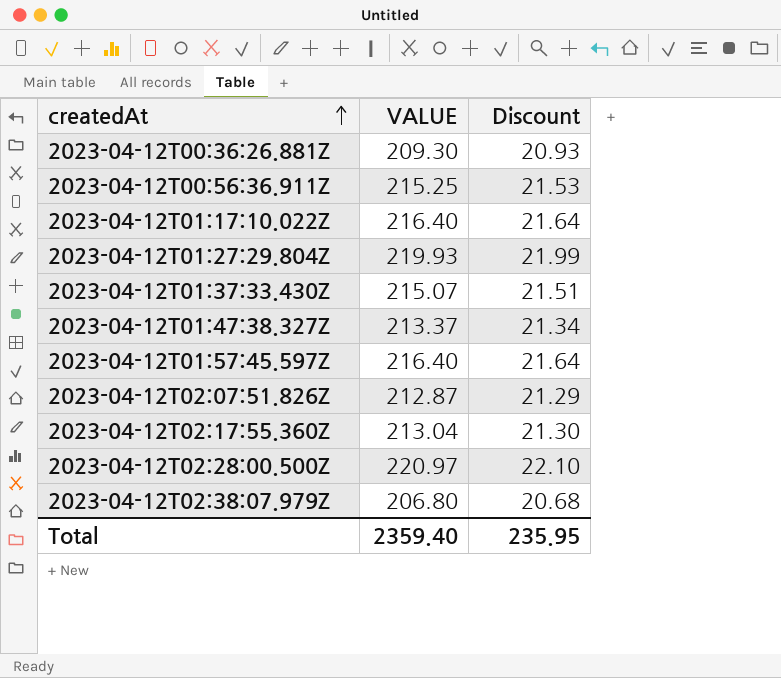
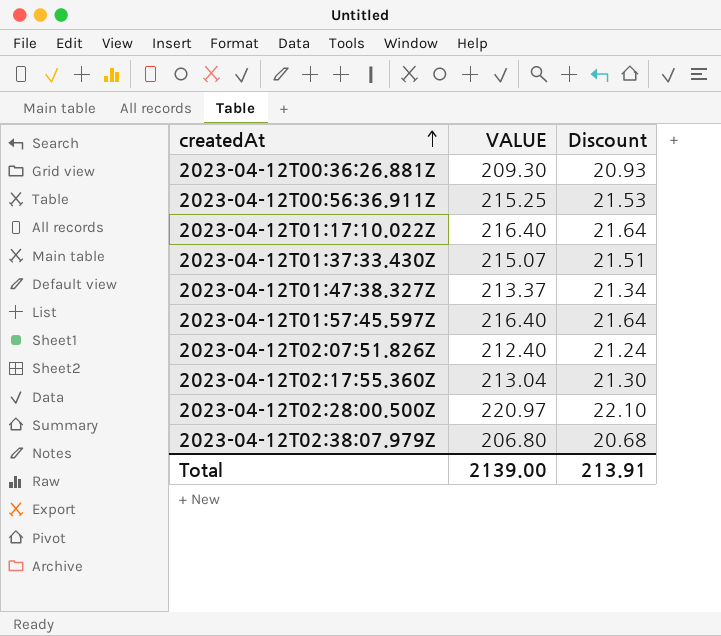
row 2023-04-12T01:27:29.804Z: 219.93 | 21.99 -> none
2023-04-12T02:07:51.826Z | VALUE: 212.87 -> 212.40
2023-04-12T02:07:51.826Z | Discount: 21.29 -> 21.24
Total | VALUE: 2359.40 -> 2139.00
Total | Discount: 235.95 -> 213.91

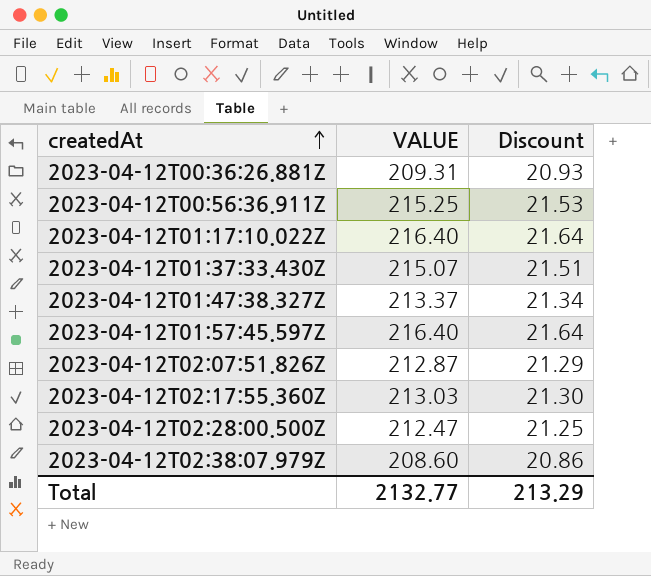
2023-04-12T00:36:26.881Z | VALUE: 209.30 -> 209.31
2023-04-12T02:07:51.826Z | VALUE: 212.40 -> 212.87
2023-04-12T02:07:51.826Z | Discount: 21.24 -> 21.29
2023-04-12T02:17:55.360Z | VALUE: 213.04 -> 213.03
2023-04-12T02:28:00.500Z | VALUE: 220.97 -> 212.47
2023-04-12T02:28:00.500Z | Discount: 22.10 -> 21.25
2023-04-12T02:38:07.979Z | VALUE: 206.80 -> 208.60
2023-04-12T02:38:07.979Z | Discount: 20.68 -> 20.86
Total | VALUE: 2139.00 -> 2132.77
Total | Discount: 213.91 -> 213.29

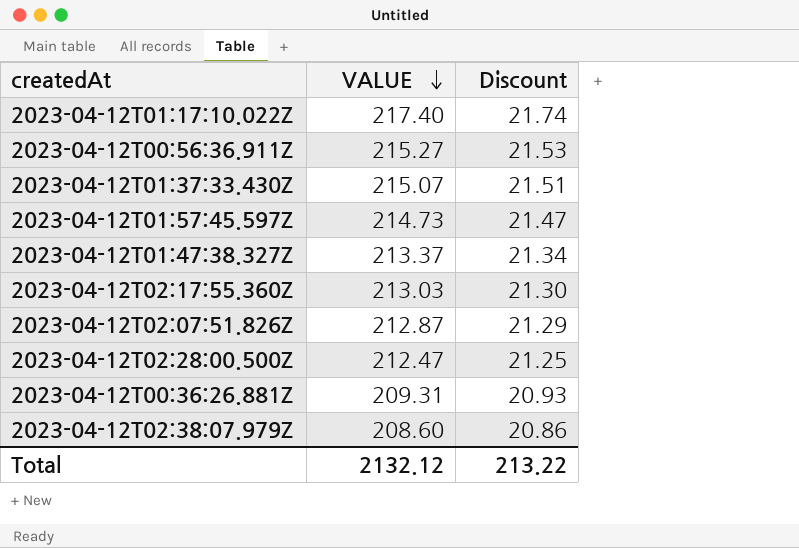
row order: createdAt ascending -> VALUE descending
2023-04-12T01:17:10.022Z | VALUE: 216.40 -> 217.40
2023-04-12T01:17:10.022Z | Discount: 21.64 -> 21.74
2023-04-12T00:56:36.911Z | VALUE: 215.25 -> 215.27
2023-04-12T01:57:45.597Z | VALUE: 216.40 -> 214.73
2023-04-12T01:57:45.597Z | Discount: 21.64 -> 21.47
Total | VALUE: 2132.77 -> 2132.12
Total | Discount: 213.29 -> 213.22

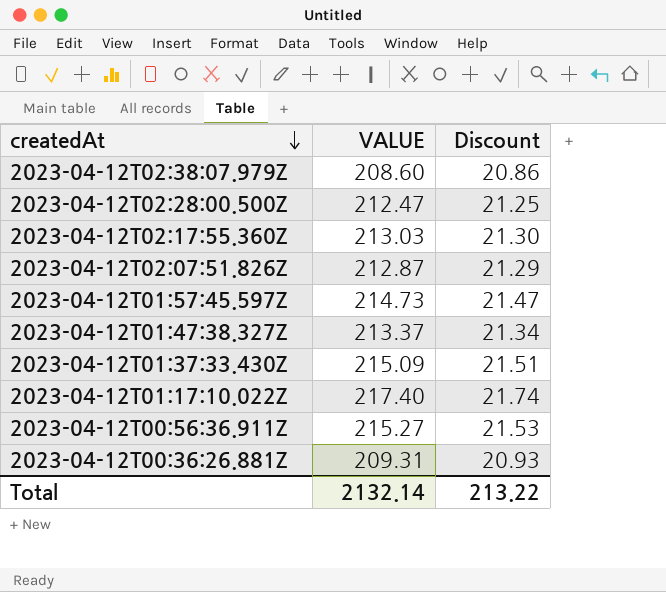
row order: VALUE descending -> createdAt descending
2023-04-12T01:37:33.430Z | VALUE: 215.07 -> 215.09
Total | VALUE: 2132.12 -> 2132.14

